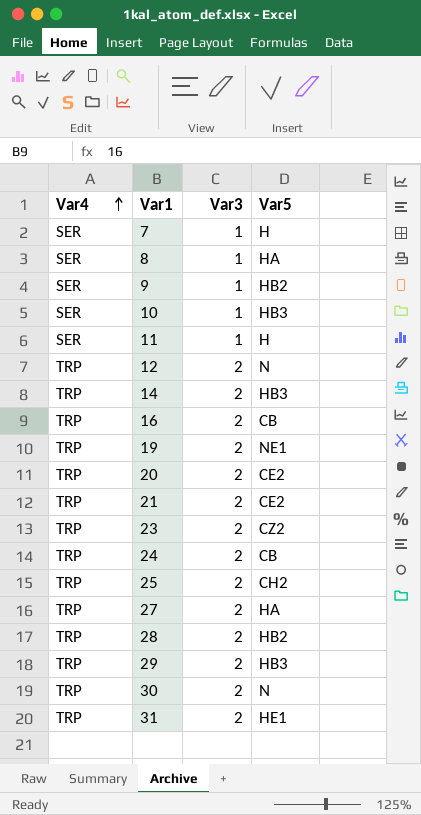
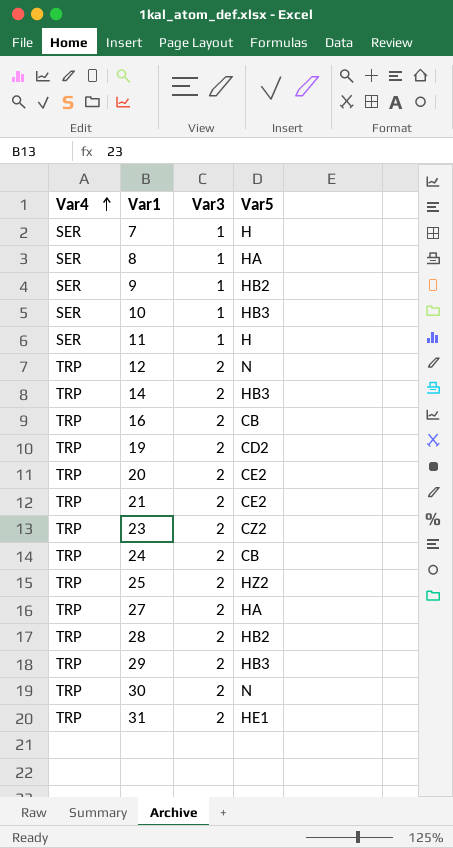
19 | Var5: NE1 -> CD2
25 | Var5: CH2 -> HZ2

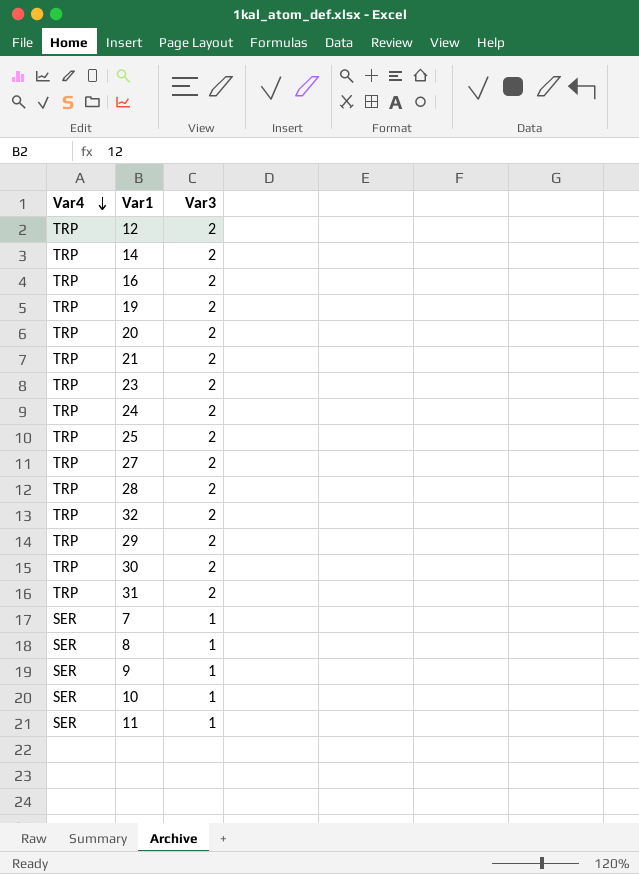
row order: Var4 ascending -> Var4 descending
column Var5 | position: 4 -> none
row 32: none -> TRP | 2

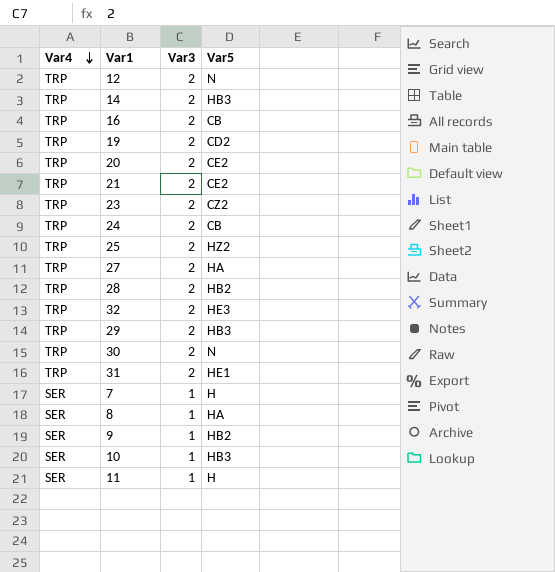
column Var5 | position: none -> 4

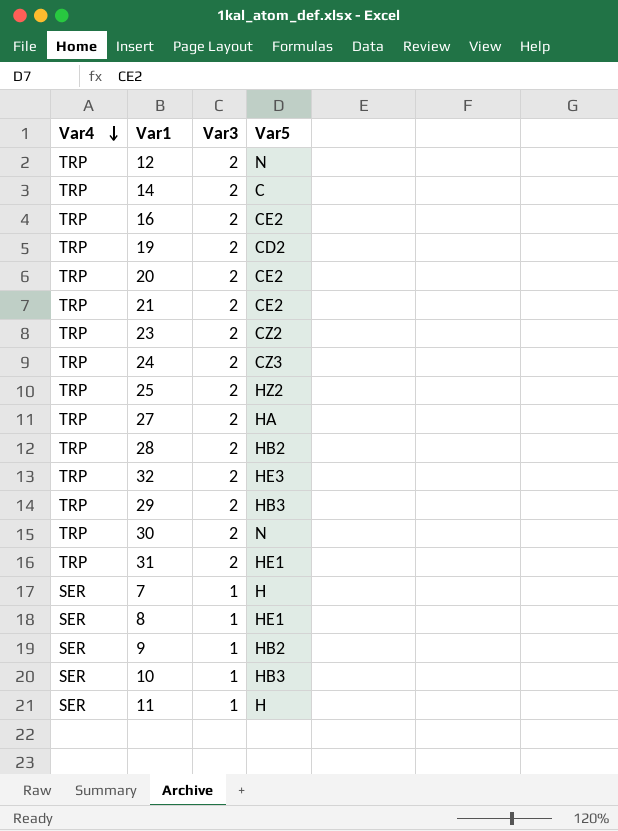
14 | Var5: HB3 -> C
16 | Var5: CB -> CE2
24 | Var5: CB -> CZ3
8 | Var5: HA -> HE1

